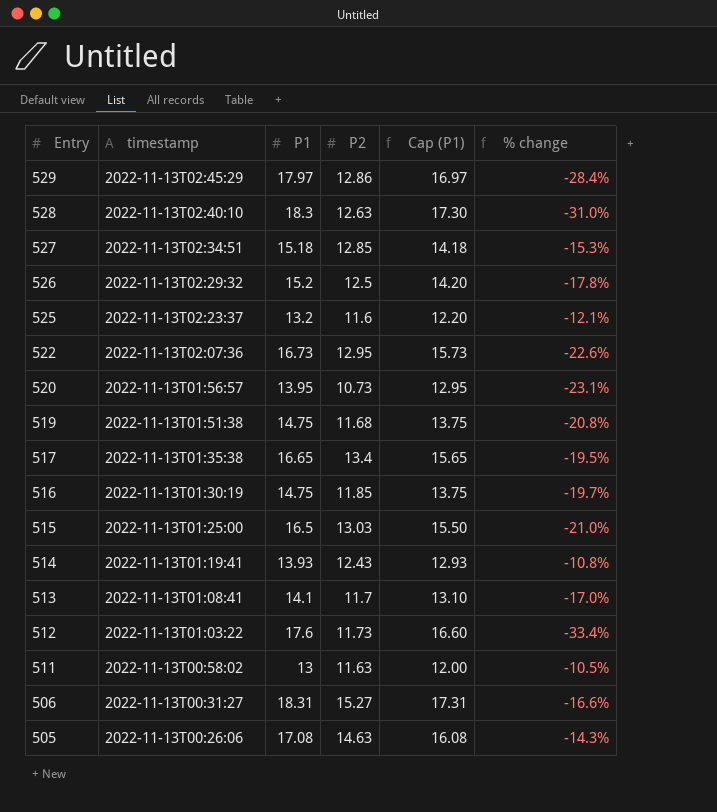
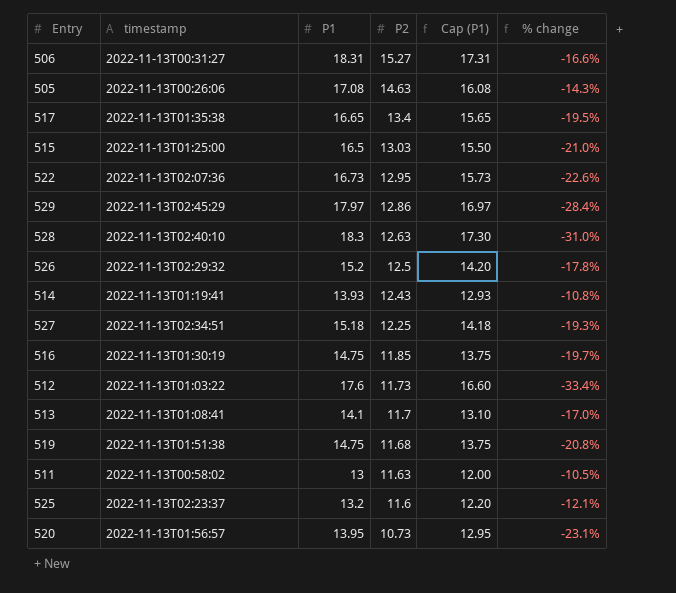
row order: Entry descending -> P2 descending
527 | P2: 12.85 -> 12.25
527 | % change: -15.3% -> -19.3%

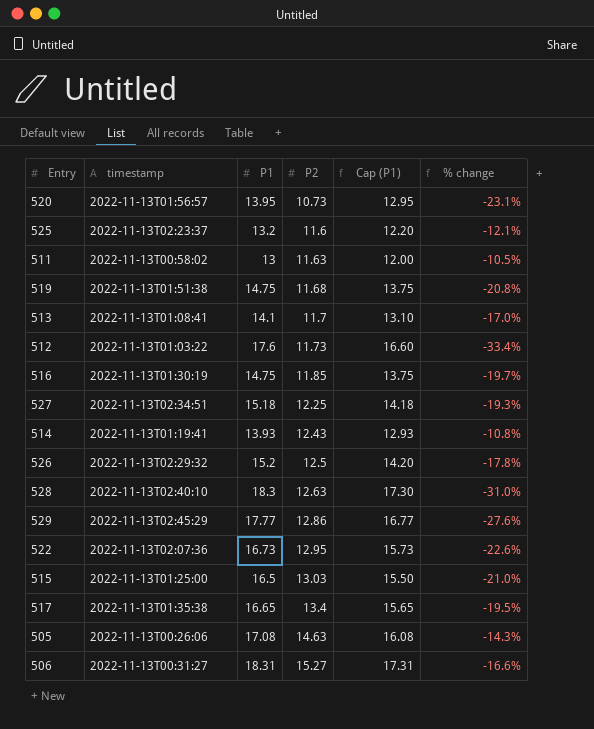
row order: P2 descending -> P2 ascending
529 | P1: 17.97 -> 17.77
529 | Cap (P1): 16.97 -> 16.77
529 | % change: -28.4% -> -27.6%

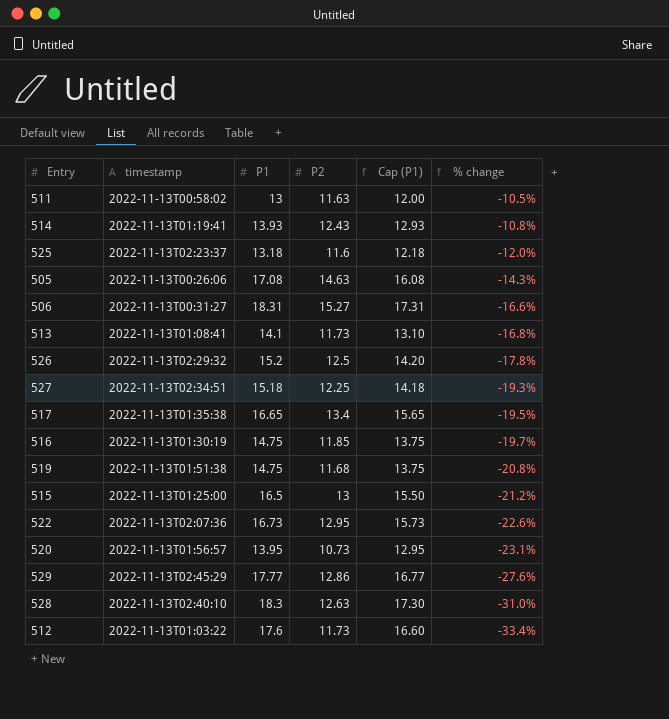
row order: P2 ascending -> % change descending
525 | P1: 13.2 -> 13.18
525 | Cap (P1): 12.20 -> 12.18
525 | % change: -12.1% -> -12.0%
513 | P2: 11.7 -> 11.73
513 | % change: -17.0% -> -16.8%
515 | P2: 13.03 -> 13
515 | % change: -21.0% -> -21.2%

